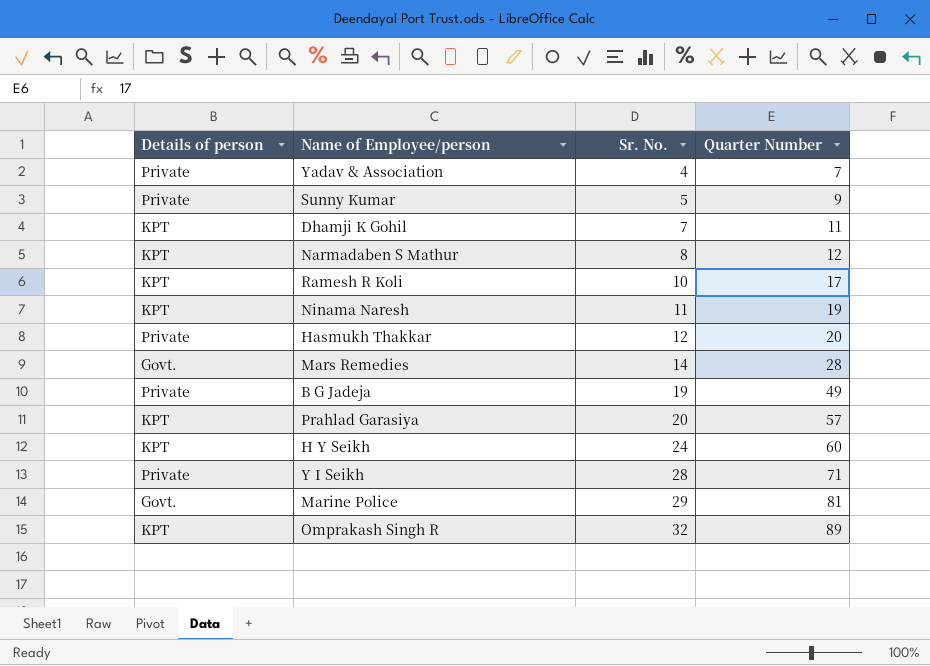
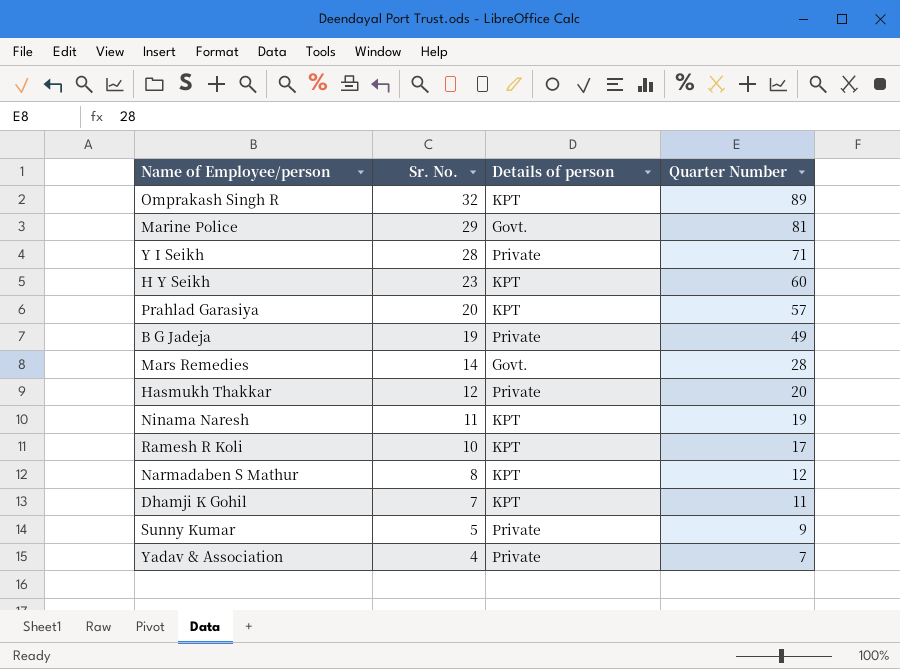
row order: Sr. No. ascending -> Sr. No. descending
column Details of person | position: 1 -> 3
H Y Seikh | Sr. No.: 24 -> 23

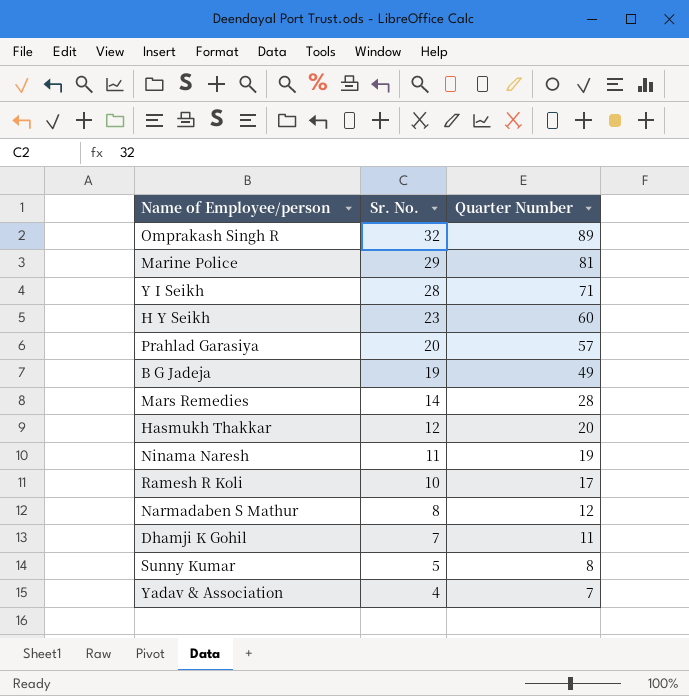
column Details of person | position: 3 -> none
Sunny Kumar | Quarter Number: 9 -> 8

